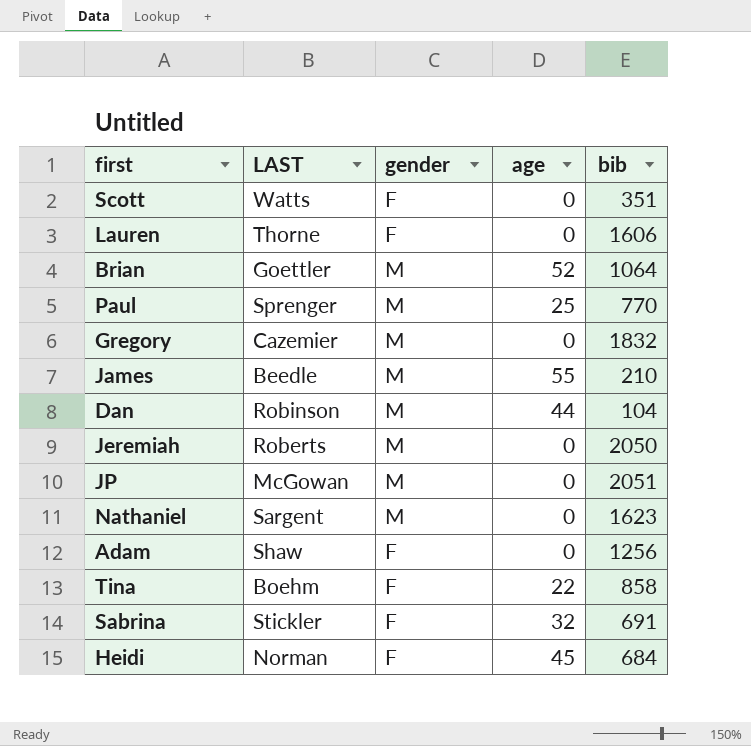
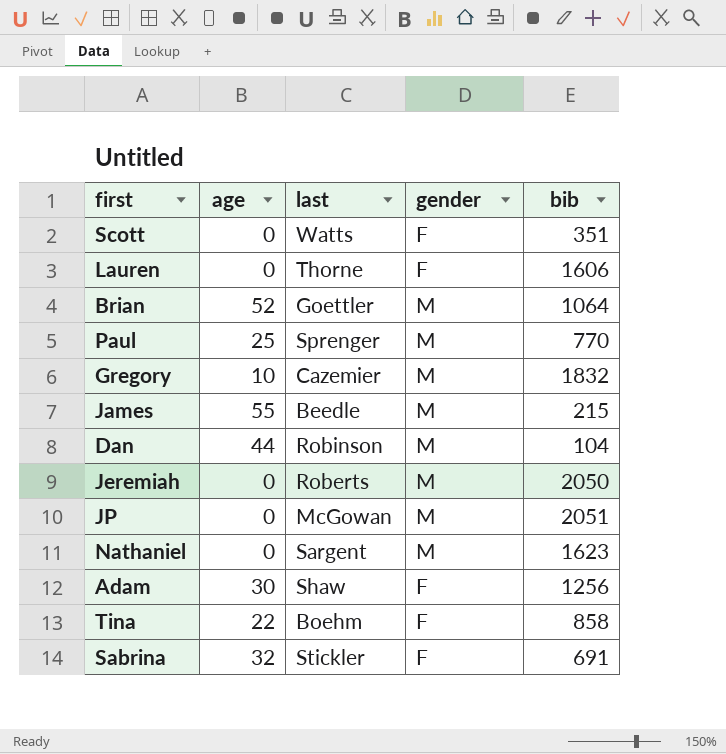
column age | position: 4 -> 2
column name: LAST -> last
row Heidi: Norman | F | 45 | 684 -> none
Gregory | age: 0 -> 10
James | bib: 210 -> 215
Adam | age: 0 -> 30

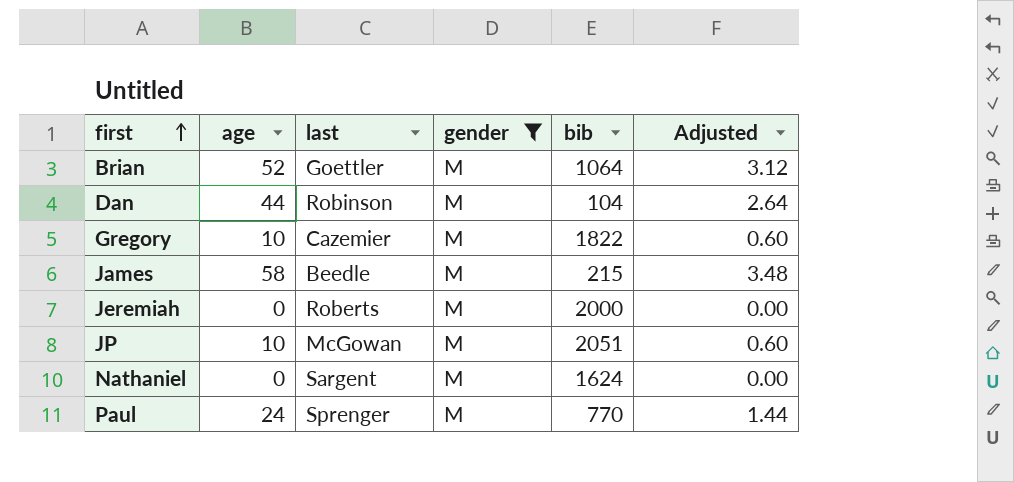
filter: none -> gender = M
row order: none -> first ascending
column Adjusted | formula: none -> [age] * 0.06
Gregory | bib: 1832 -> 1822
James | age: 55 -> 58
Jeremiah | bib: 2050 -> 2000
JP | age: 0 -> 10
Nathaniel | bib: 1623 -> 1624
Paul | age: 25 -> 24

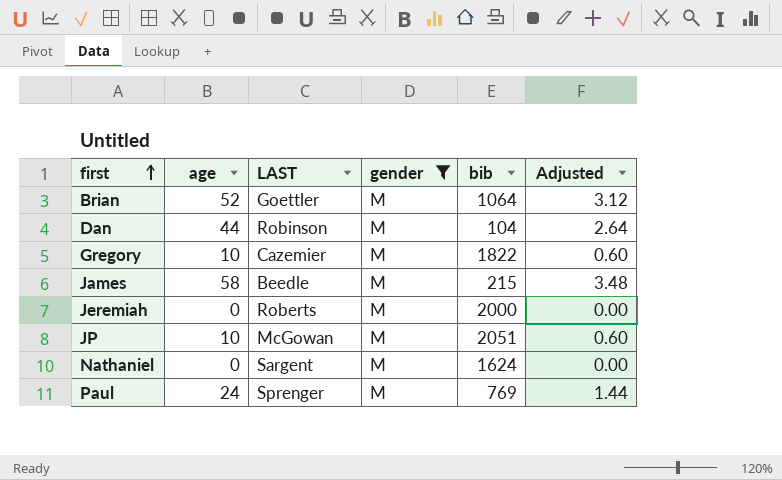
column name: last -> LAST
Paul | bib: 770 -> 769

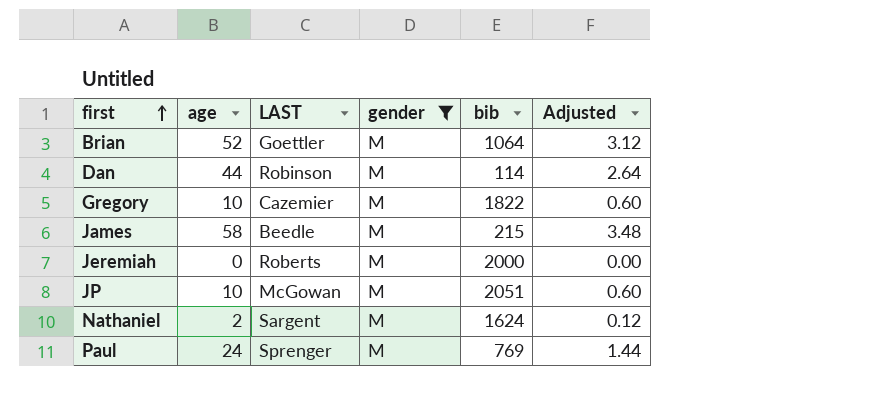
Dan | bib: 104 -> 114
Nathaniel | age: 0 -> 2
Nathaniel | Adjusted: 0.00 -> 0.12

